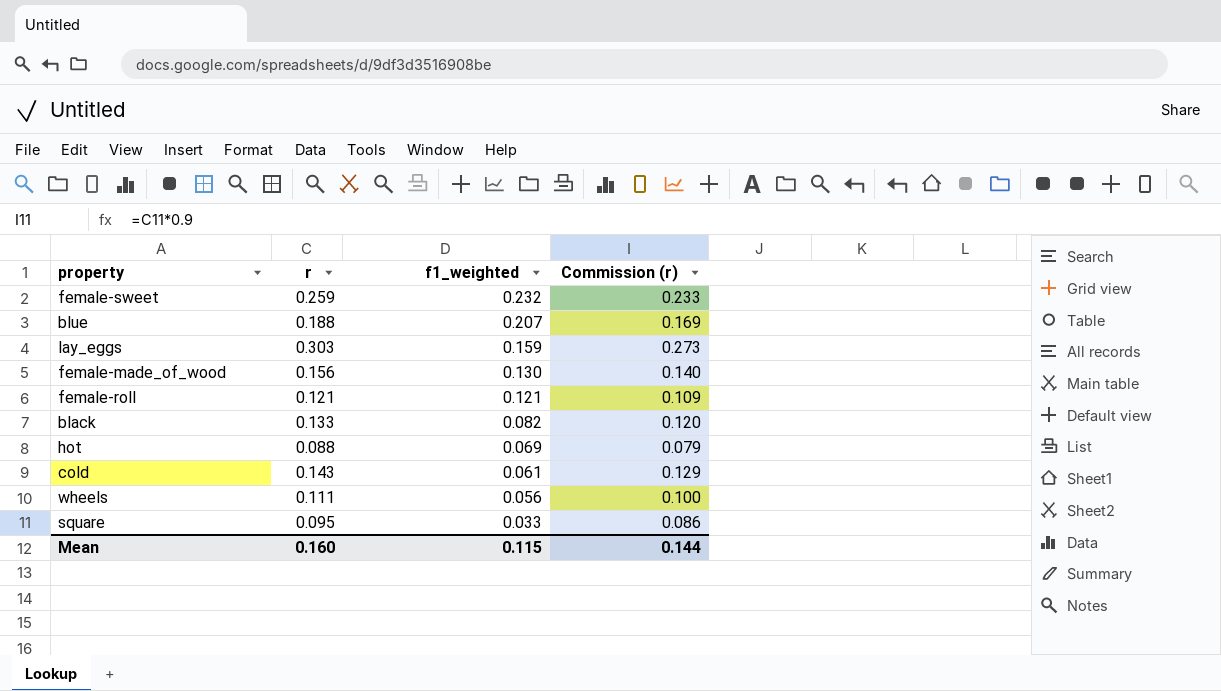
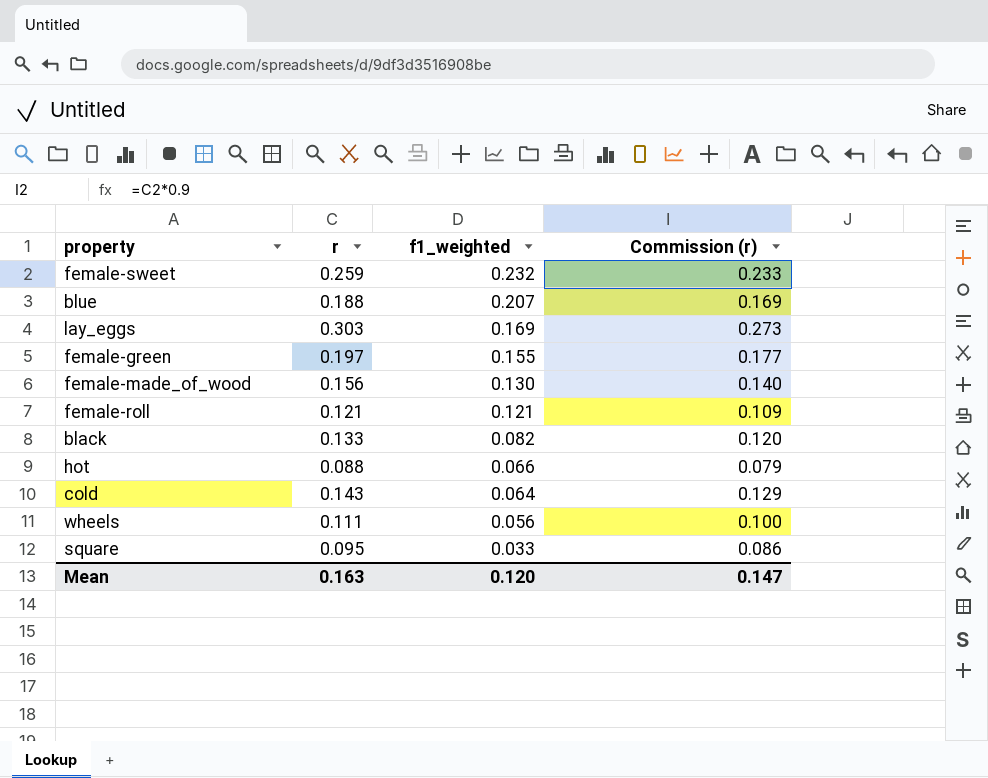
lay_eggs | f1_weighted: 0.159 -> 0.169
row female-green: none -> 0.197 | 0.155 | 0.177
hot | f1_weighted: 0.069 -> 0.066
cold | f1_weighted: 0.061 -> 0.064
Mean | r: 0.160 -> 0.163
Mean | f1_weighted: 0.115 -> 0.120
Mean | Commission (r): 0.144 -> 0.147

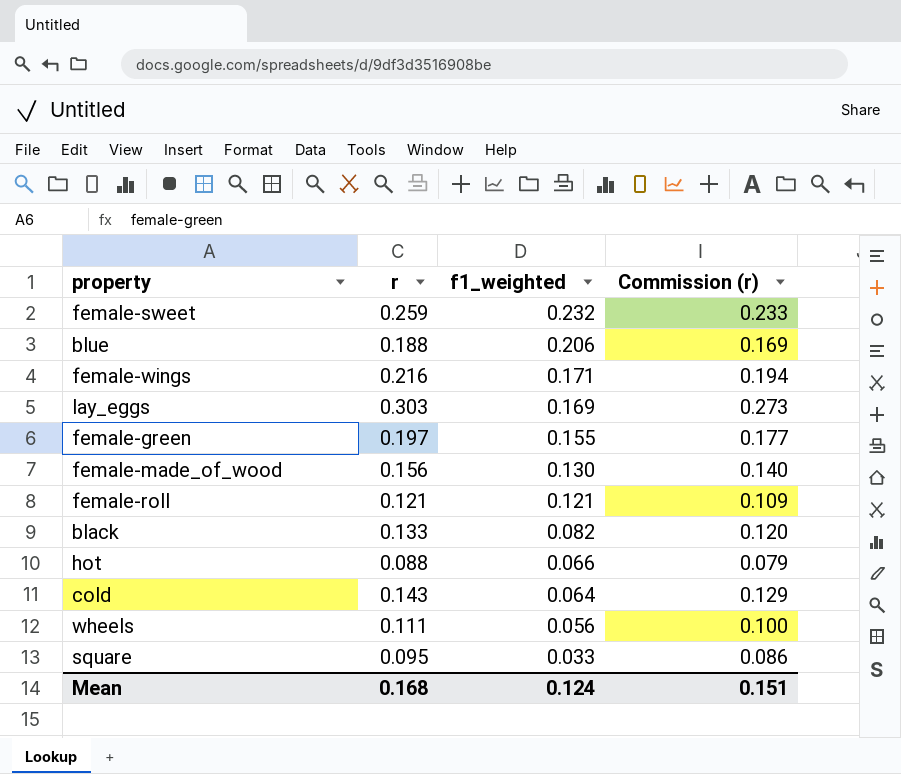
blue | f1_weighted: 0.207 -> 0.206
row female-wings: none -> 0.216 | 0.171 | 0.194
Mean | r: 0.163 -> 0.168
Mean | f1_weighted: 0.120 -> 0.124
Mean | Commission (r): 0.147 -> 0.151

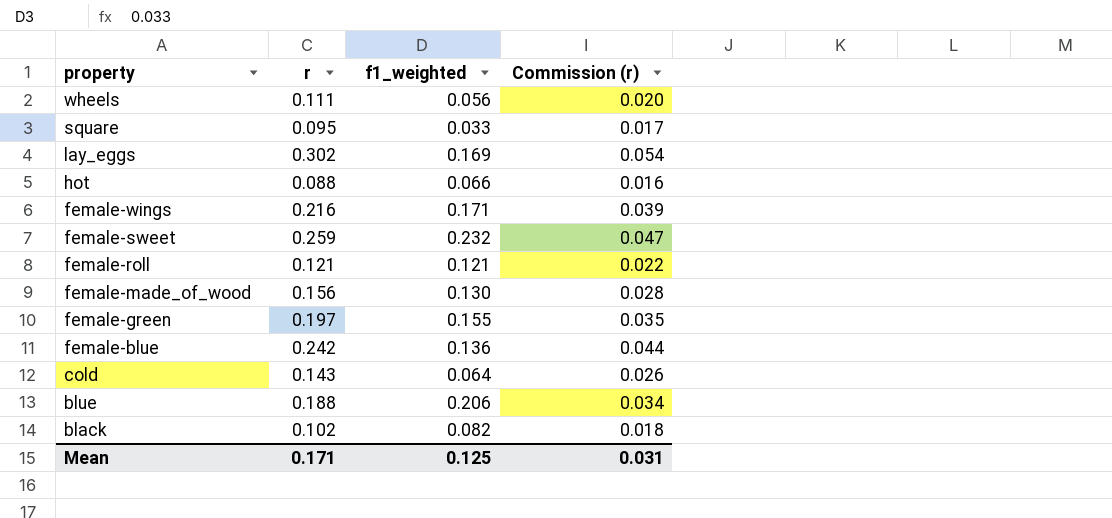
row order: f1_weighted descending -> property descending
column Commission (r) | formula: [r] * 0.9 -> [r] * 0.18
lay_eggs | r: 0.303 -> 0.302
row female-blue: none -> 0.242 | 0.136 | 0.044
black | r: 0.133 -> 0.102
Mean | r: 0.168 -> 0.171
Mean | f1_weighted: 0.124 -> 0.125
Mean | Commission (r): 0.151 -> 0.031

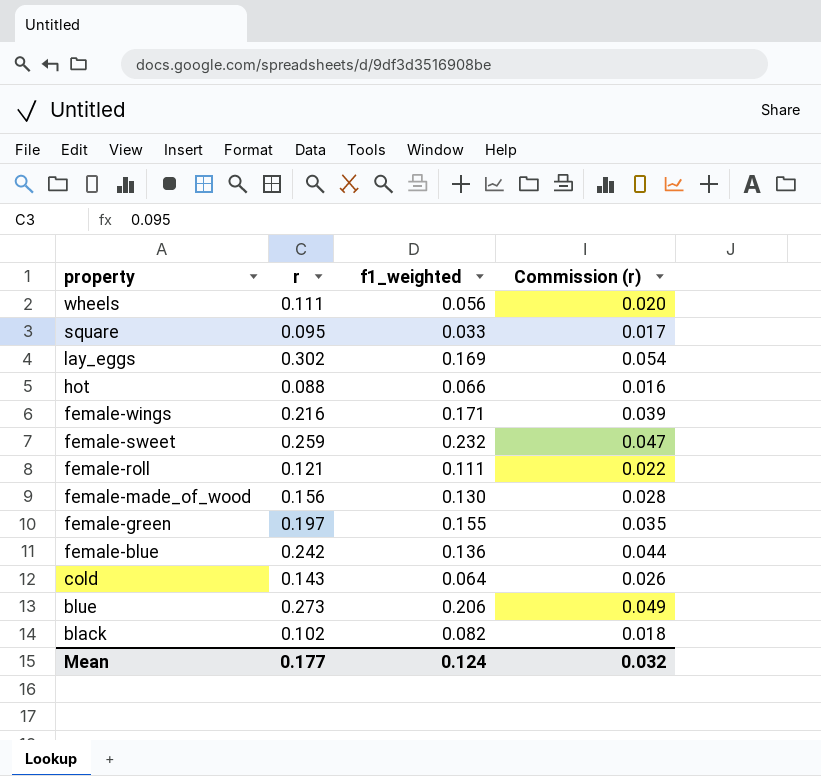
female-roll | f1_weighted: 0.121 -> 0.111
blue | r: 0.188 -> 0.273
blue | Commission (r): 0.034 -> 0.049
Mean | r: 0.171 -> 0.177
Mean | f1_weighted: 0.125 -> 0.124
Mean | Commission (r): 0.031 -> 0.032

